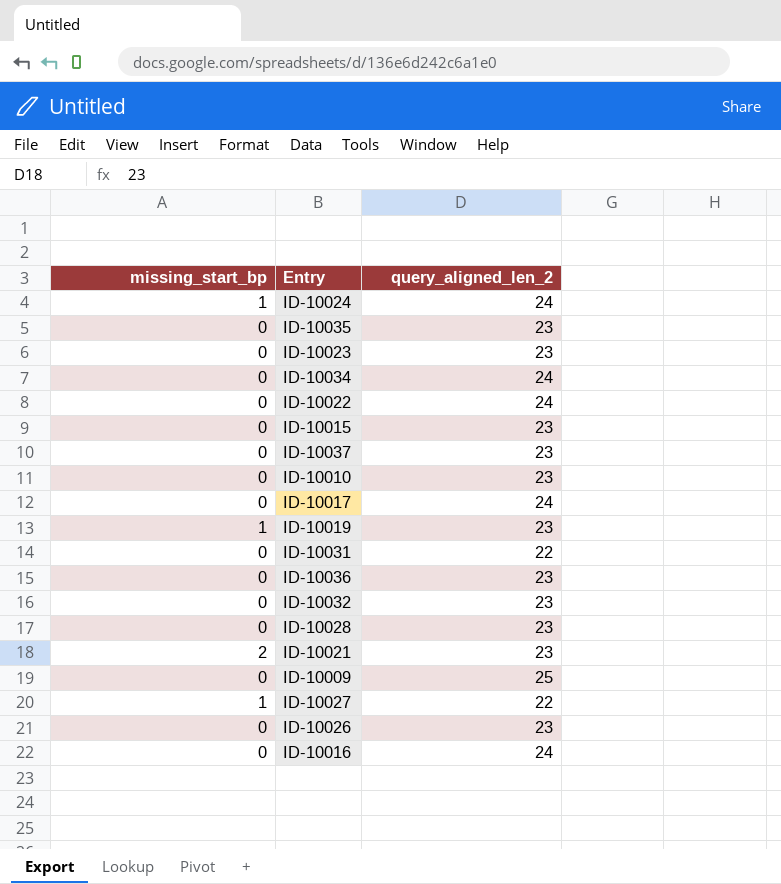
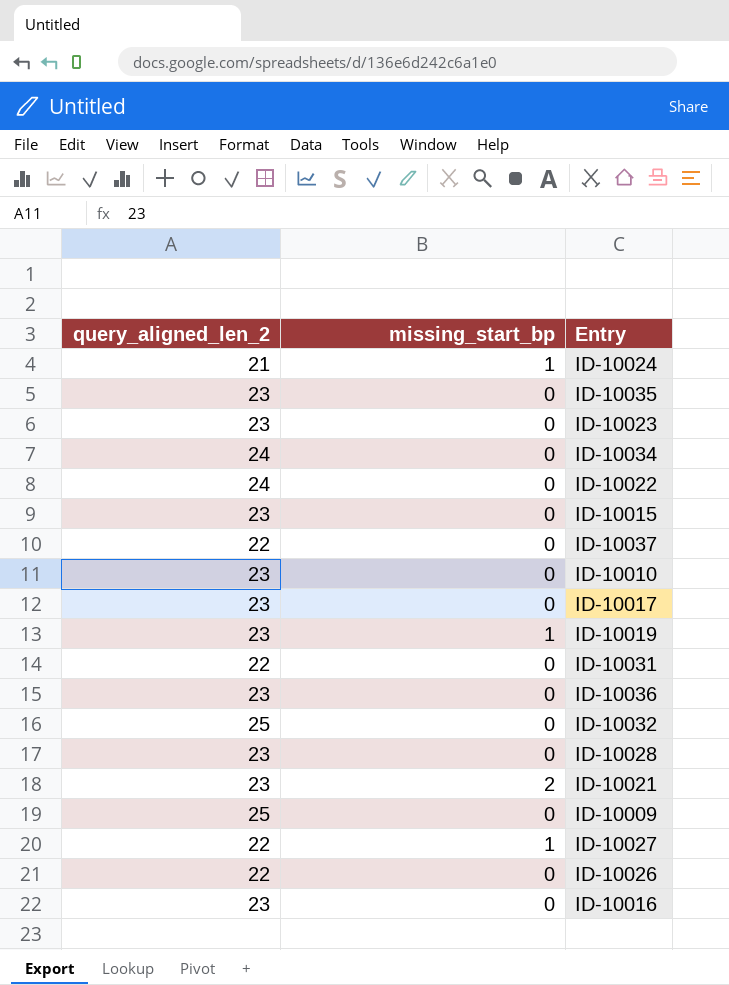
column query_aligned_len_2 | position: 3 -> 1
ID-10024 | query_aligned_len_2: 24 -> 21
ID-10037 | query_aligned_len_2: 23 -> 22
ID-10017 | query_aligned_len_2: 24 -> 23
ID-10032 | query_aligned_len_2: 23 -> 25
ID-10026 | query_aligned_len_2: 23 -> 22
ID-10016 | query_aligned_len_2: 24 -> 23

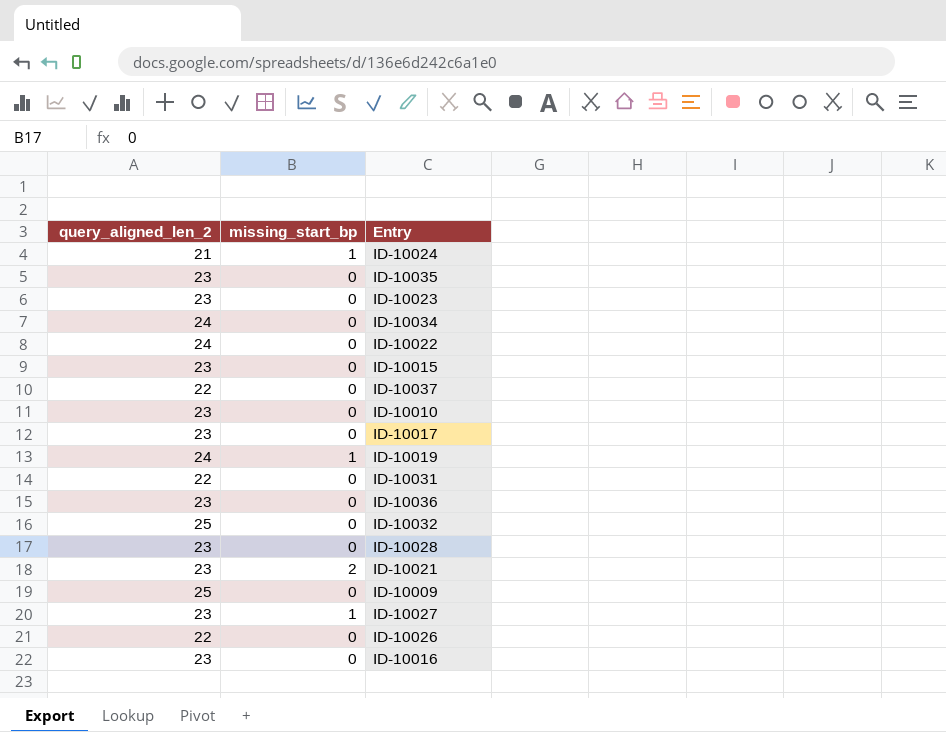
ID-10019 | query_aligned_len_2: 23 -> 24
ID-10027 | query_aligned_len_2: 22 -> 23

